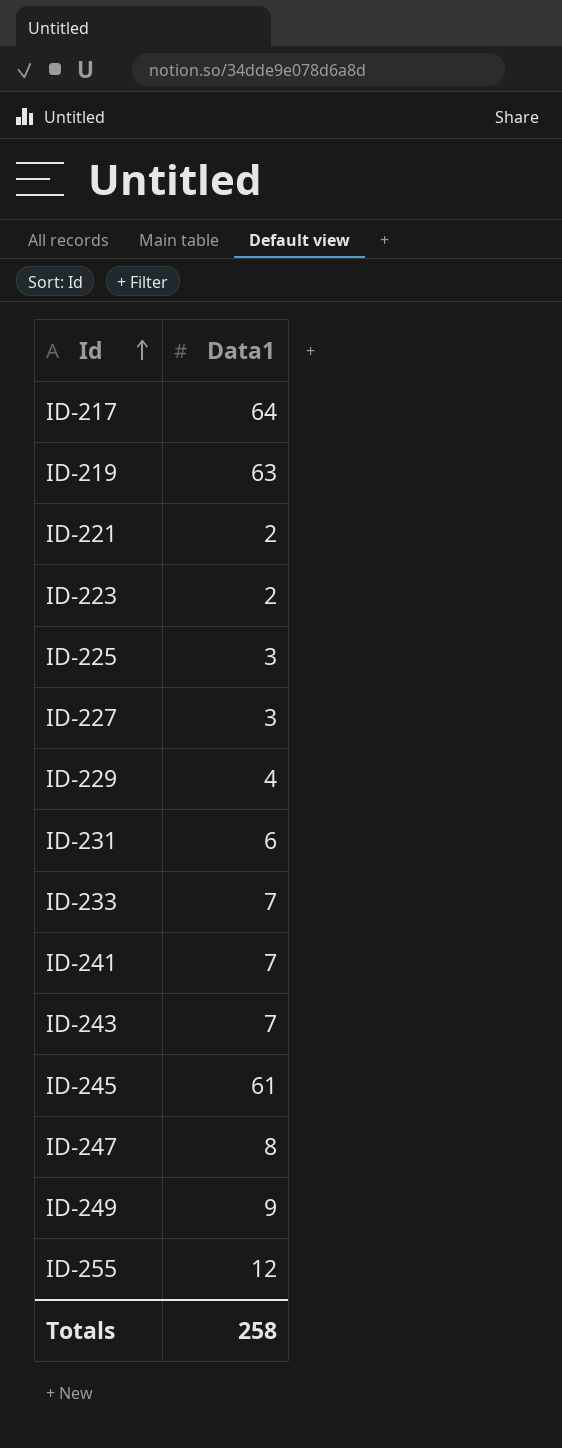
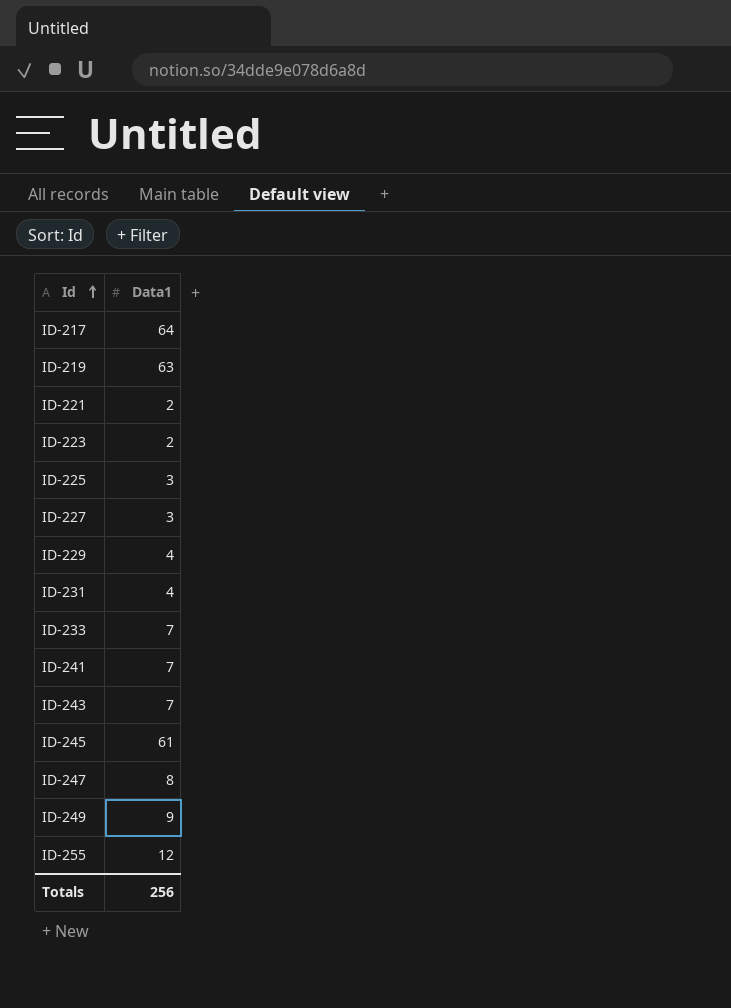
ID-231 | Data1: 6 -> 4
Totals | Data1: 258 -> 256

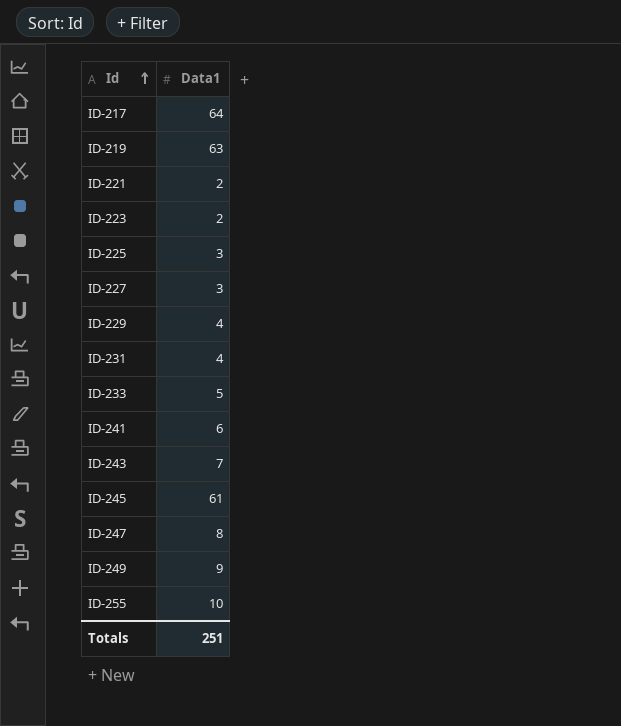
ID-233 | Data1: 7 -> 5
ID-241 | Data1: 7 -> 6
ID-255 | Data1: 12 -> 10
Totals | Data1: 256 -> 251

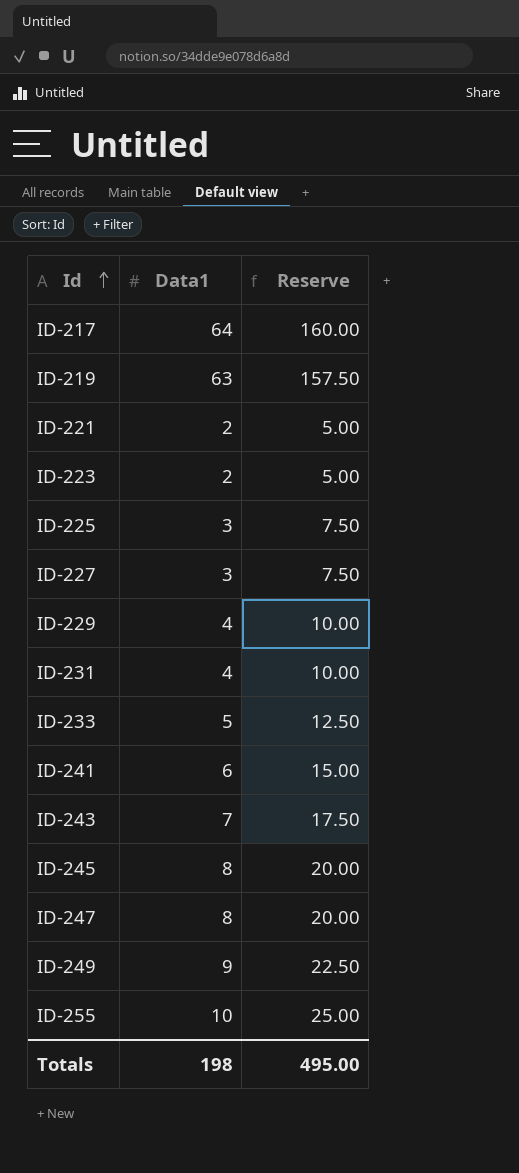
column Reserve | formula: none -> [Data1] * 2.5
ID-245 | Data1: 61 -> 8
Totals | Data1: 251 -> 198

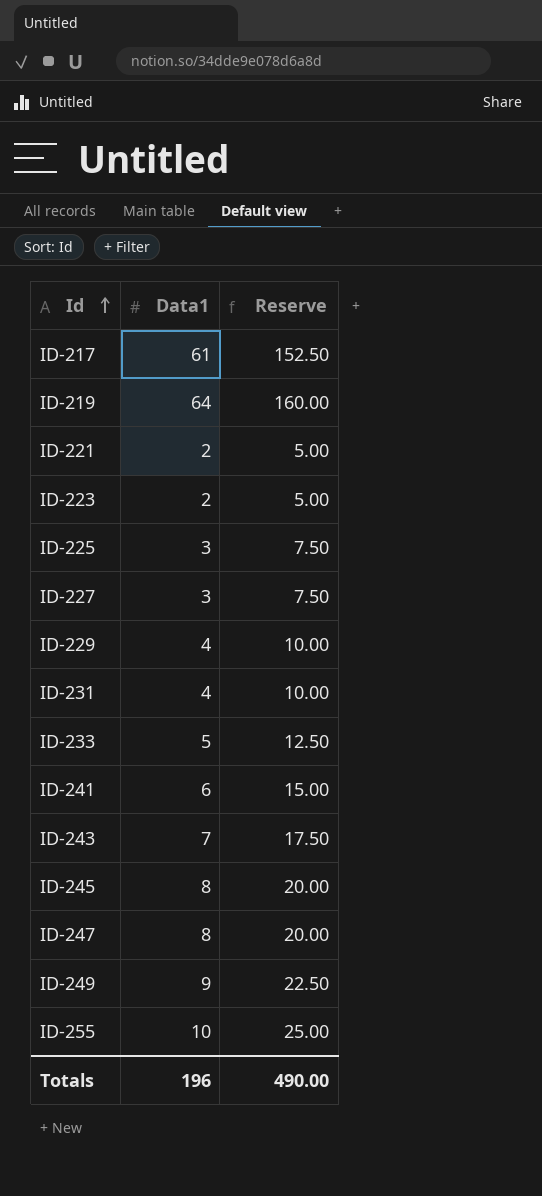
ID-217 | Data1: 64 -> 61
ID-217 | Reserve: 160.00 -> 152.50
ID-219 | Data1: 63 -> 64
ID-219 | Reserve: 157.50 -> 160.00
Totals | Data1: 198 -> 196
Totals | Reserve: 495.00 -> 490.00

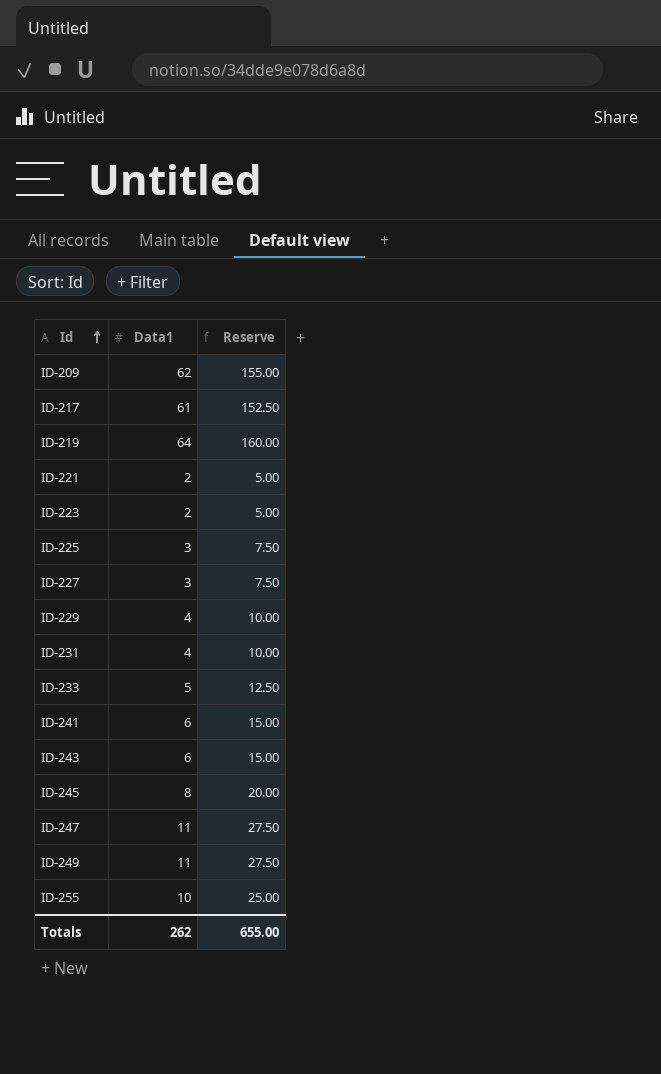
row ID-209: none -> 62 | 155.00
ID-243 | Data1: 7 -> 6
ID-243 | Reserve: 17.50 -> 15.00
ID-247 | Data1: 8 -> 11
ID-247 | Reserve: 20.00 -> 27.50
ID-249 | Data1: 9 -> 11
ID-249 | Reserve: 22.50 -> 27.50
Totals | Data1: 196 -> 262
Totals | Reserve: 490.00 -> 655.00

